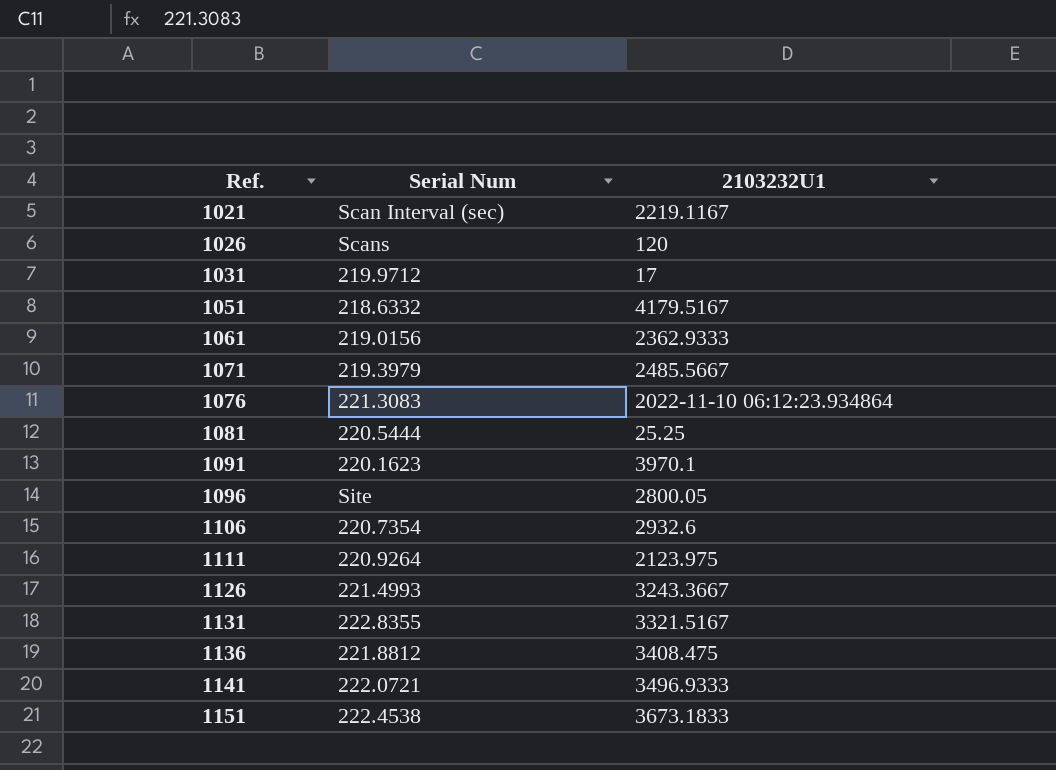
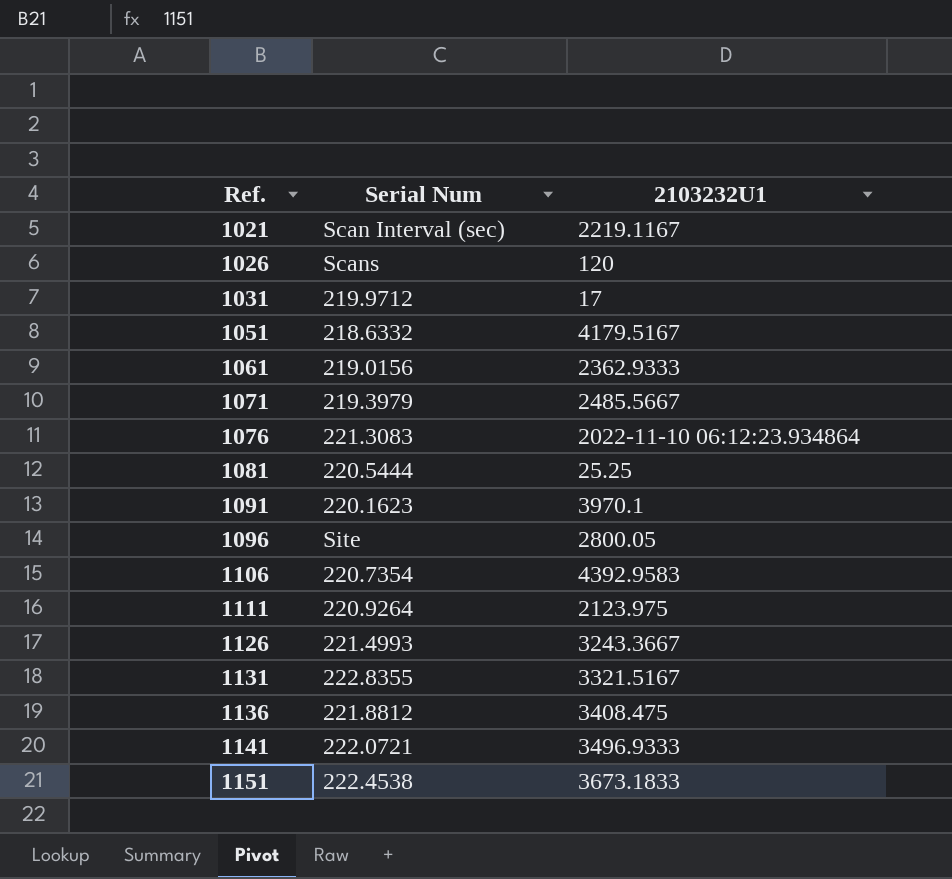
1106 | 2103232U1: 2932.6 -> 4392.9583

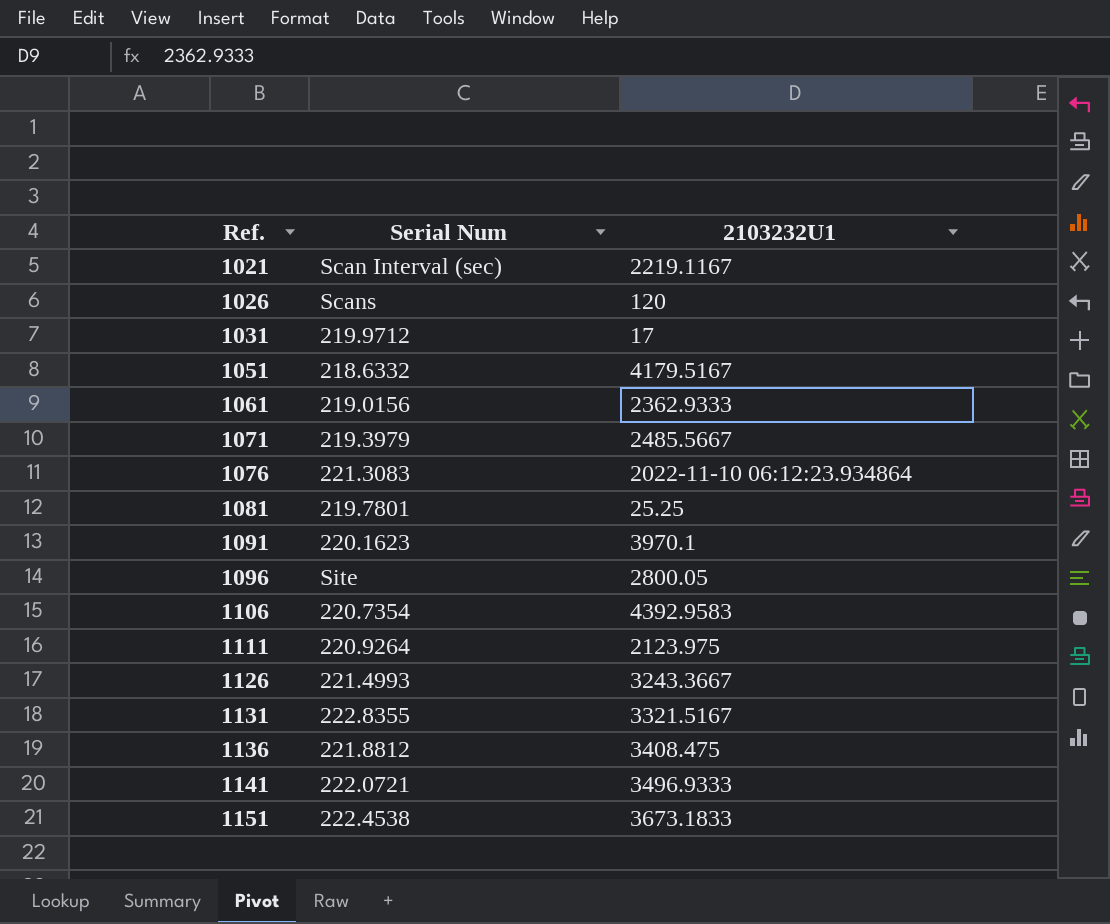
1081 | Serial Num: 220.5444 -> 219.7801

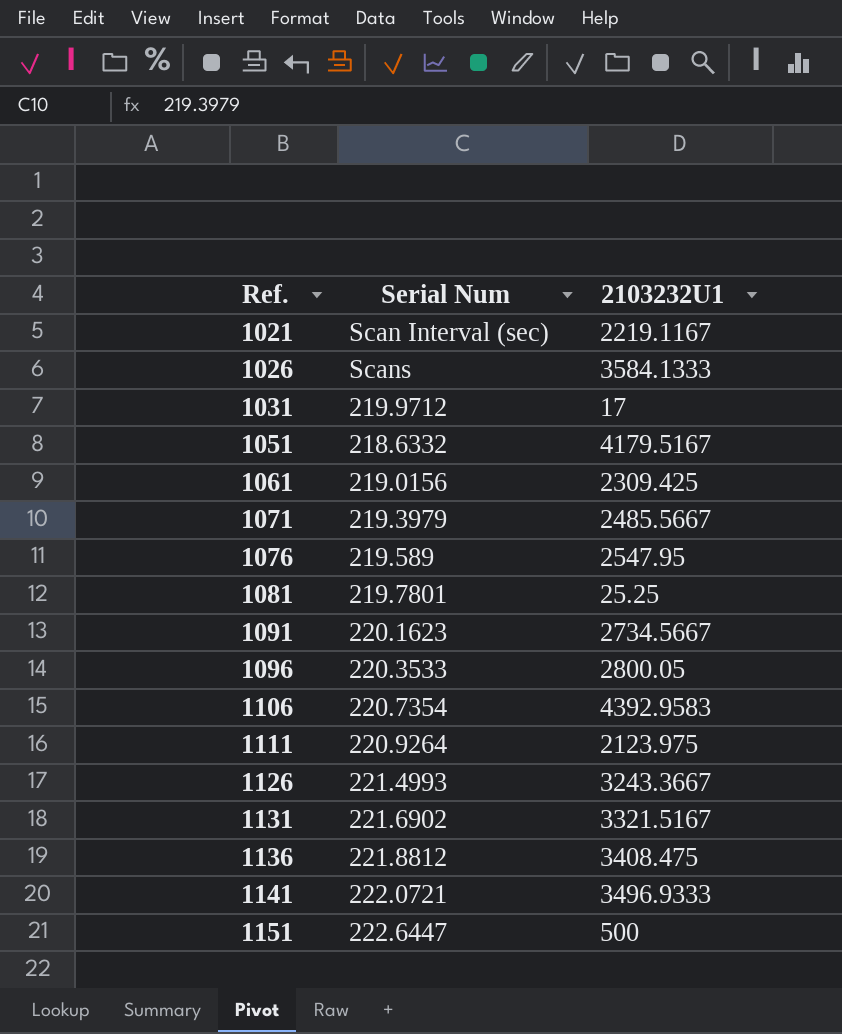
1026 | 2103232U1: 120 -> 3584.1333
1061 | 2103232U1: 2362.9333 -> 2309.425
1076 | Serial Num: 221.3083 -> 219.589
1076 | 2103232U1: 2022-11-10 06:12:23.934864 -> 2547.95
1091 | 2103232U1: 3970.1 -> 2734.5667
1096 | Serial Num: Site -> 220.3533
1131 | Serial Num: 222.8355 -> 221.6902
1151 | Serial Num: 222.4538 -> 222.6447
1151 | 2103232U1: 3673.1833 -> 500

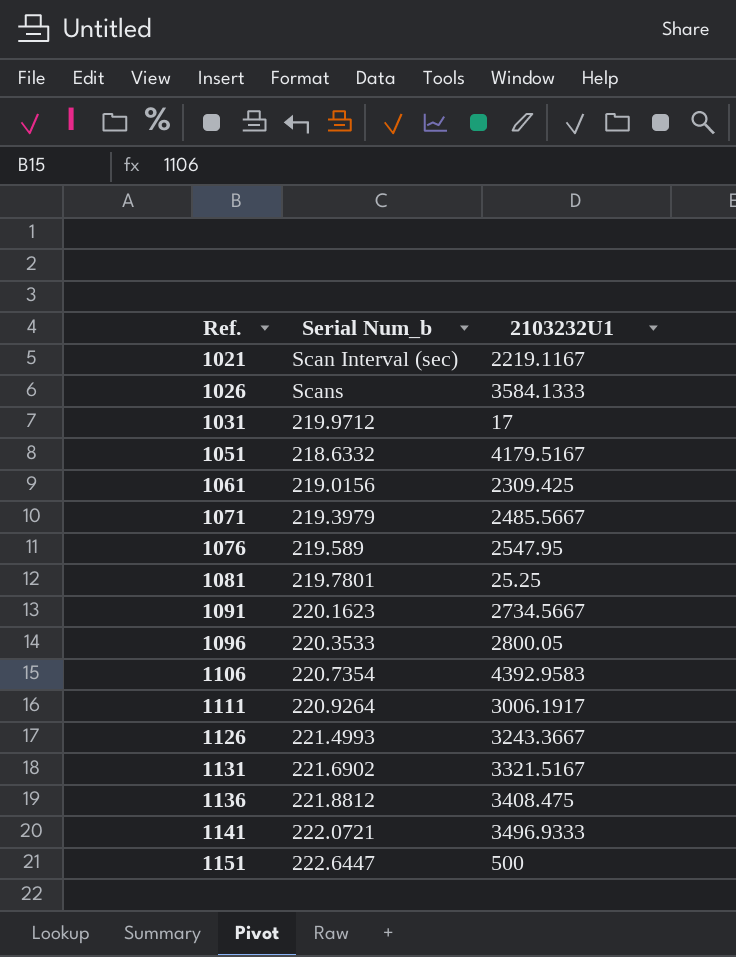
column name: Serial Num -> Serial Num_b
1111 | 2103232U1: 2123.975 -> 3006.1917

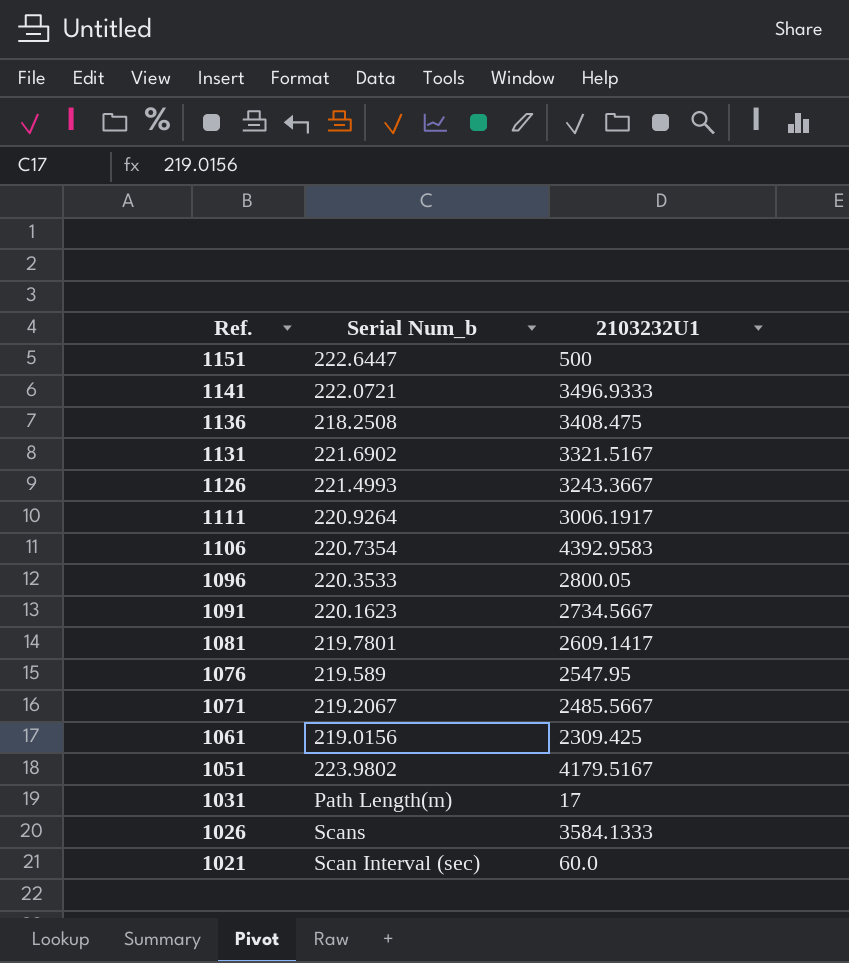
row order: Ref. ascending -> Ref. descending
1136 | Serial Num_b: 221.8812 -> 218.2508
1081 | 2103232U1: 25.25 -> 2609.1417
1071 | Serial Num_b: 219.3979 -> 219.2067
1051 | Serial Num_b: 218.6332 -> 223.9802
1031 | Serial Num_b: 219.9712 -> Path Length(m)
1021 | 2103232U1: 2219.1167 -> 60.0

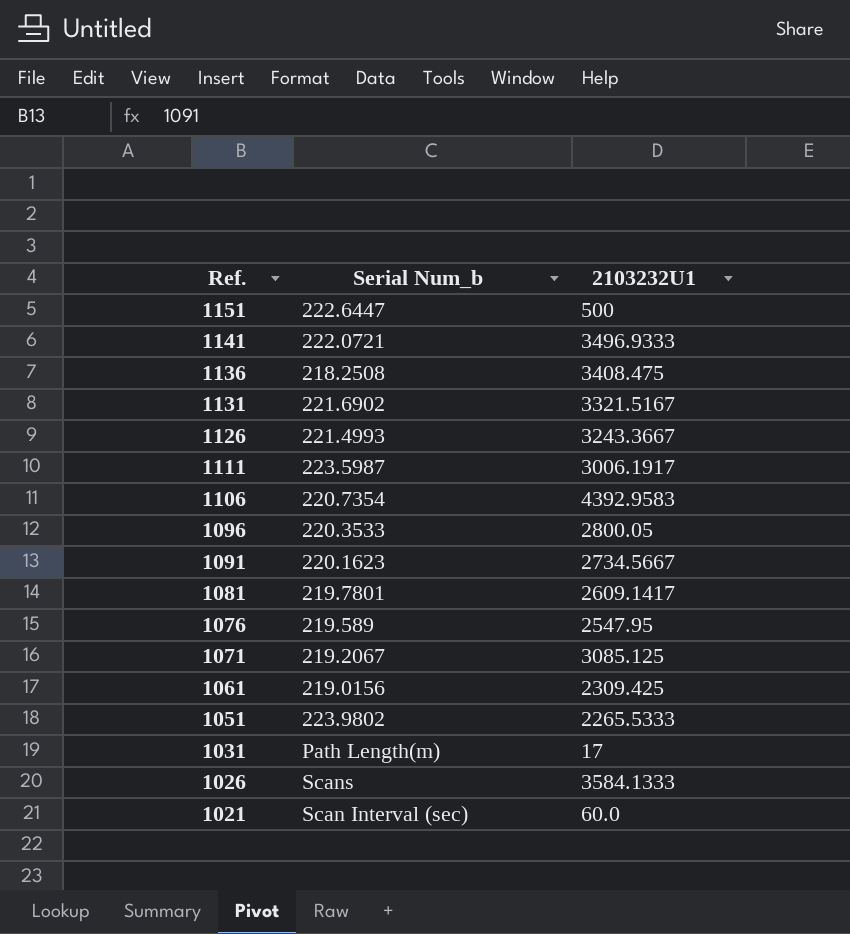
1111 | Serial Num_b: 220.9264 -> 223.5987
1071 | 2103232U1: 2485.5667 -> 3085.125
1051 | 2103232U1: 4179.5167 -> 2265.5333

